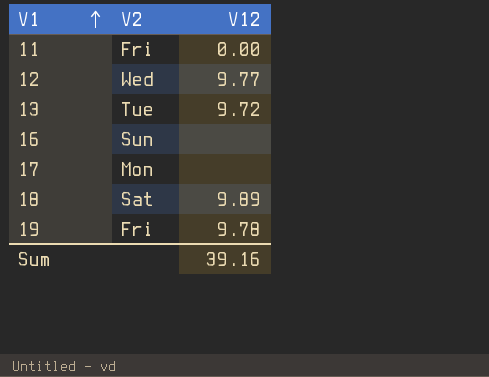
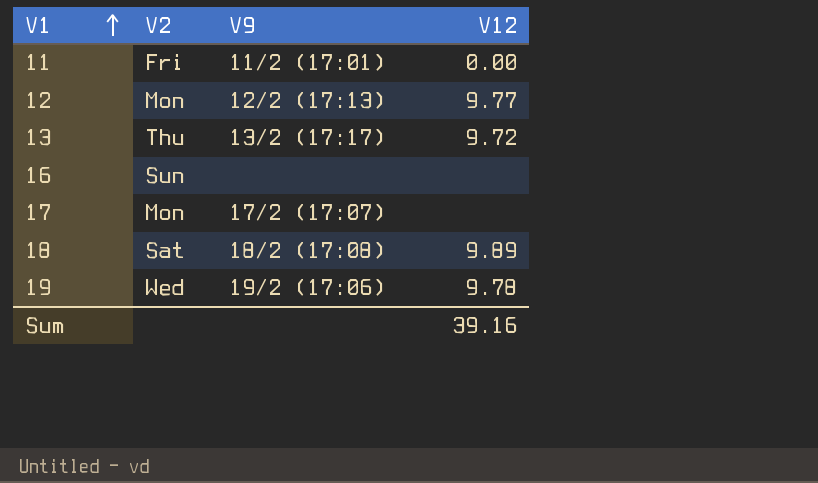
column V9 | position: none -> 3
12 | V2: Wed -> Mon
13 | V2: Tue -> Thu
19 | V2: Fri -> Wed

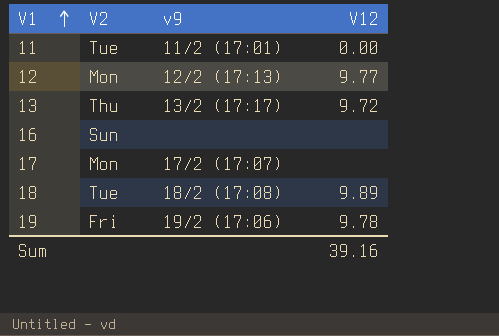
column name: V9 -> v9
11 | V2: Fri -> Tue
18 | V2: Sat -> Tue
19 | V2: Wed -> Fri

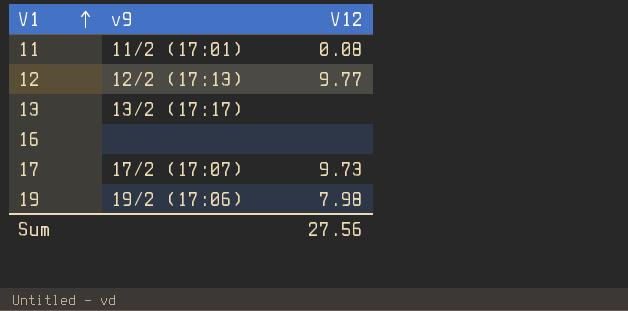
column V2 | position: 2 -> none
row 18: Tue | 18/2 (17:08) | 9.89 -> none
11 | V12: 0.00 -> 0.08
13 | V12: 9.72 -> none
17 | V12: none -> 9.73
19 | V12: 9.78 -> 7.98
Sum | V12: 39.16 -> 27.56

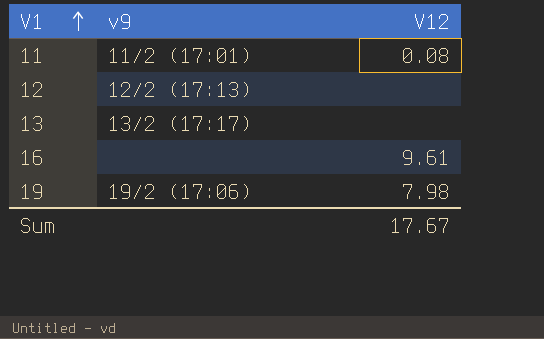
row 17: 17/2 (17:07) | 9.73 -> none
12 | V12: 9.77 -> none
16 | V12: none -> 9.61
Sum | V12: 27.56 -> 17.67

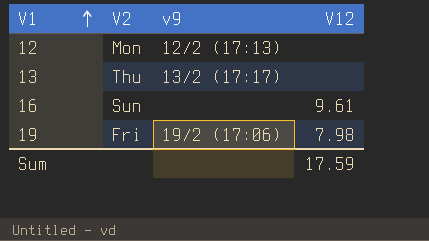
column V2 | position: none -> 2
row 11: 11/2 (17:01) | 0.08 -> none
Sum | V12: 17.67 -> 17.59

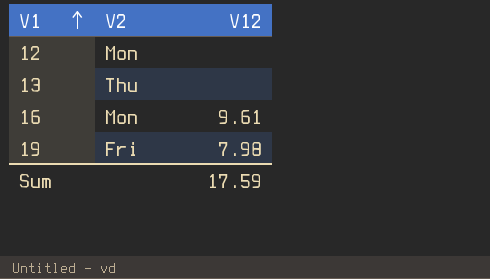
column v9 | position: 3 -> none
16 | V2: Sun -> Mon

